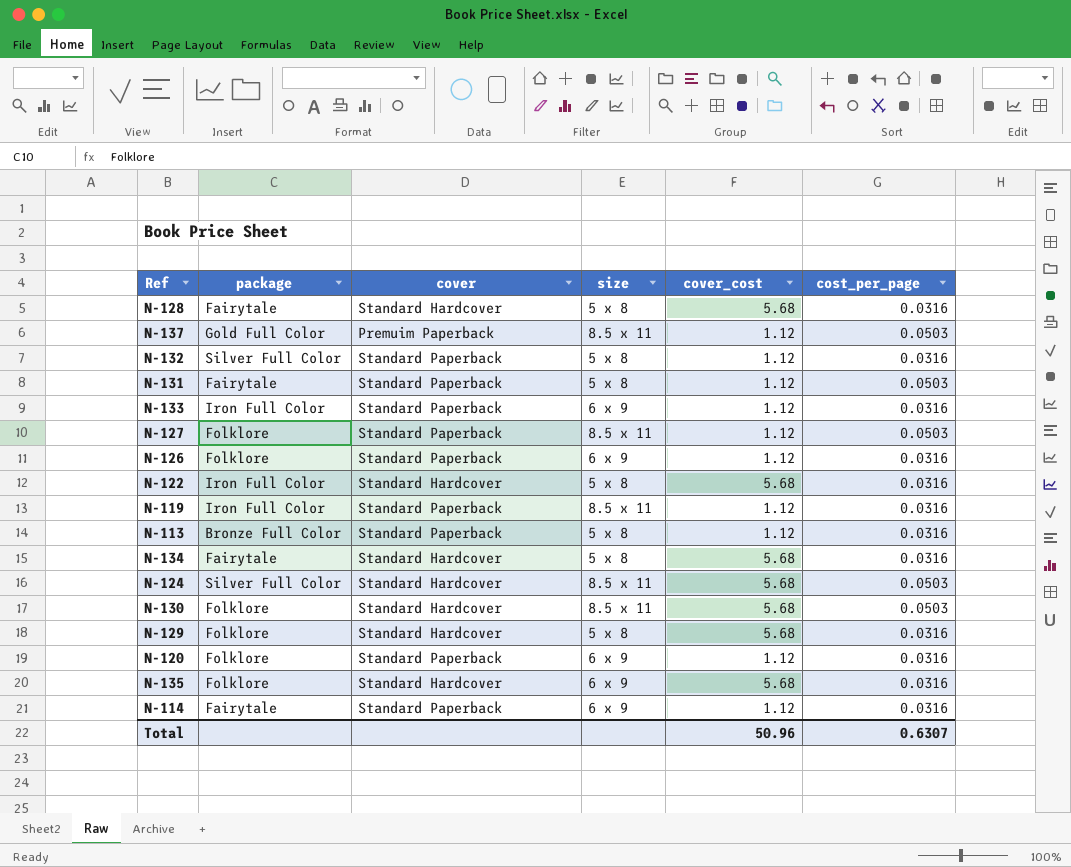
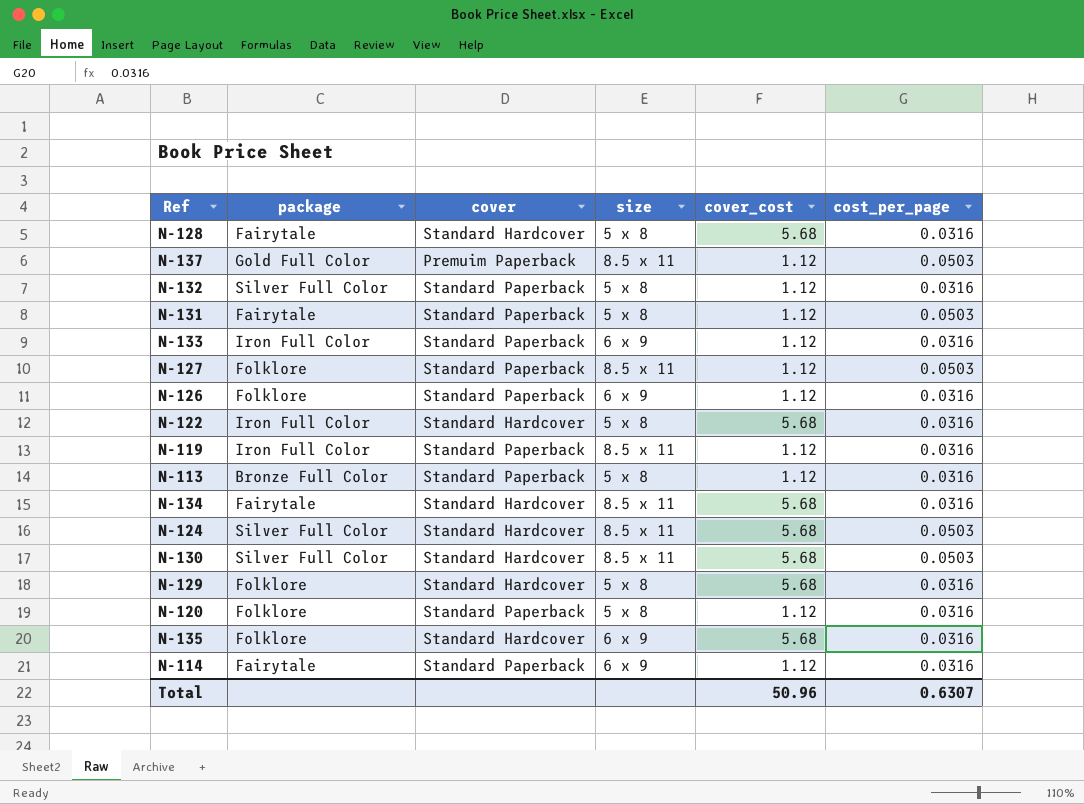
N-134 | size: 5 x 8 -> 8.5 x 11
N-130 | package: Folklore -> Silver Full Color
N-120 | size: 6 x 9 -> 5 x 8

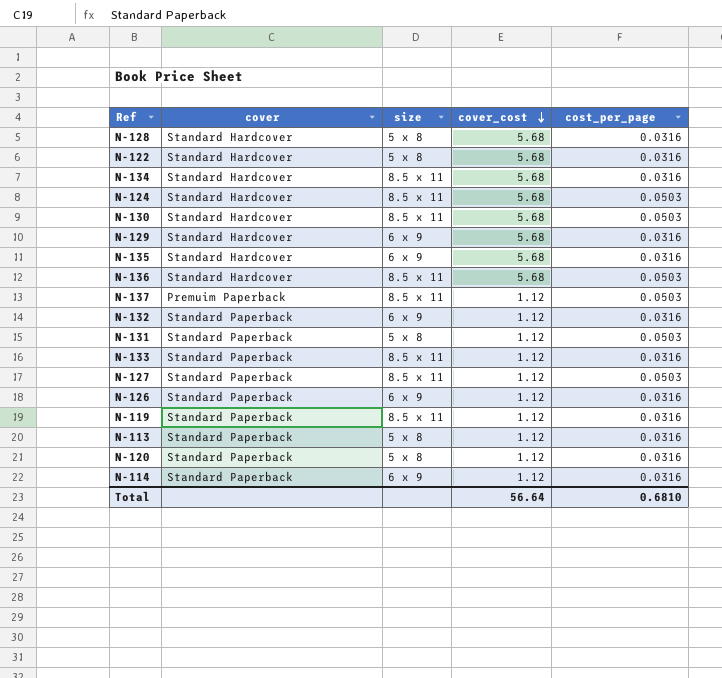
row order: none -> cover_cost descending
column package | position: 2 -> none
N-129 | size: 5 x 8 -> 6 x 9
row N-136: none -> Standard Hardcover | 8.5 x 11 | 5.68 | 0.0503
N-132 | size: 5 x 8 -> 6 x 9
N-133 | size: 6 x 9 -> 8.5 x 11
Total | cover_cost: 50.96 -> 56.64
Total | cost_per_page: 0.6307 -> 0.6810

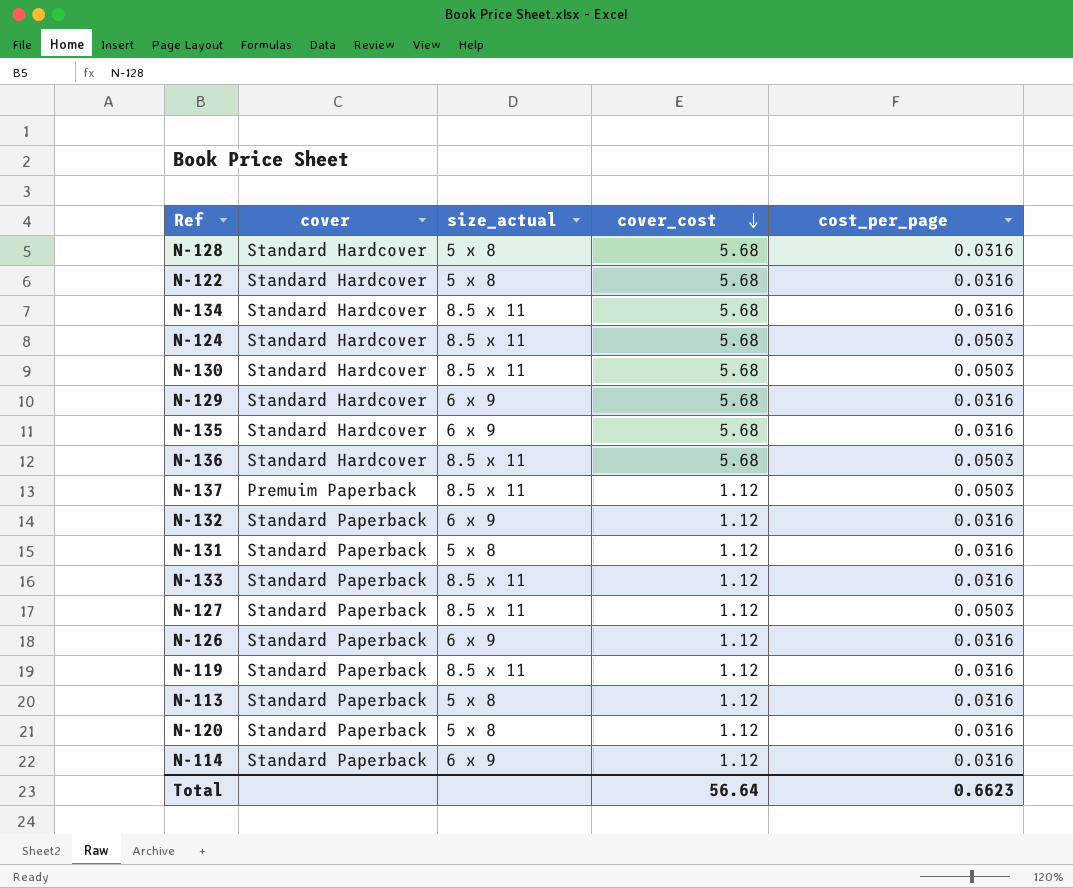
column name: size -> size_actual
N-131 | cost_per_page: 0.0503 -> 0.0316
Total | cost_per_page: 0.6810 -> 0.6623

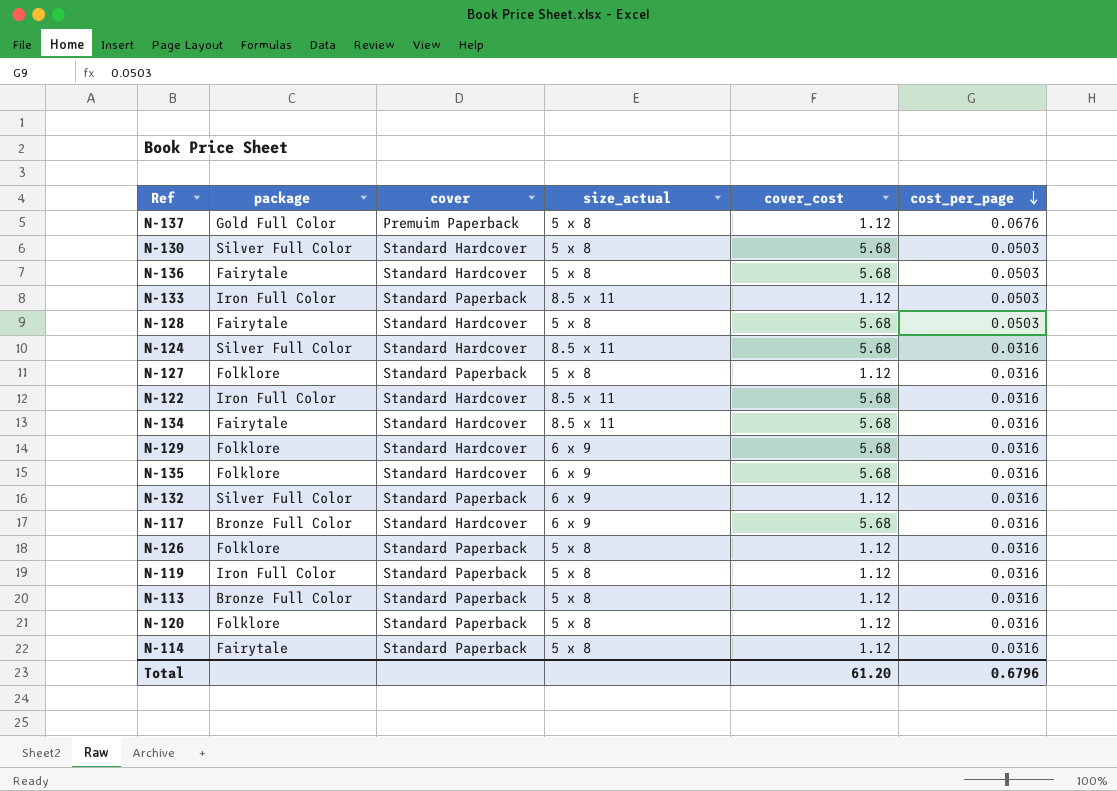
row order: cover_cost descending -> cost_per_page descending
column package | position: none -> 2
row N-131: Standard Paperback | 5 x 8 | 1.12 | 0.0316 -> none
N-137 | size_actual: 8.5 x 11 -> 5 x 8
N-137 | cost_per_page: 0.0503 -> 0.0676
N-130 | size_actual: 8.5 x 11 -> 5 x 8
N-136 | size_actual: 8.5 x 11 -> 5 x 8
N-133 | cost_per_page: 0.0316 -> 0.0503
N-128 | cost_per_page: 0.0316 -> 0.0503
N-124 | cost_per_page: 0.0503 -> 0.0316
N-127 | size_actual: 8.5 x 11 -> 5 x 8
N-127 | cost_per_page: 0.0503 -> 0.0316
N-122 | size_actual: 5 x 8 -> 8.5 x 11
row N-117: none -> Bronze Full Color | Standard Hardcover | 6 x 9 | 5.68 | 0.0316
N-126 | size_actual: 6 x 9 -> 5 x 8
N-119 | size_actual: 8.5 x 11 -> 5 x 8
N-114 | size_actual: 6 x 9 -> 5 x 8
Total | cover_cost: 56.64 -> 61.20
Total | cost_per_page: 0.6623 -> 0.6796

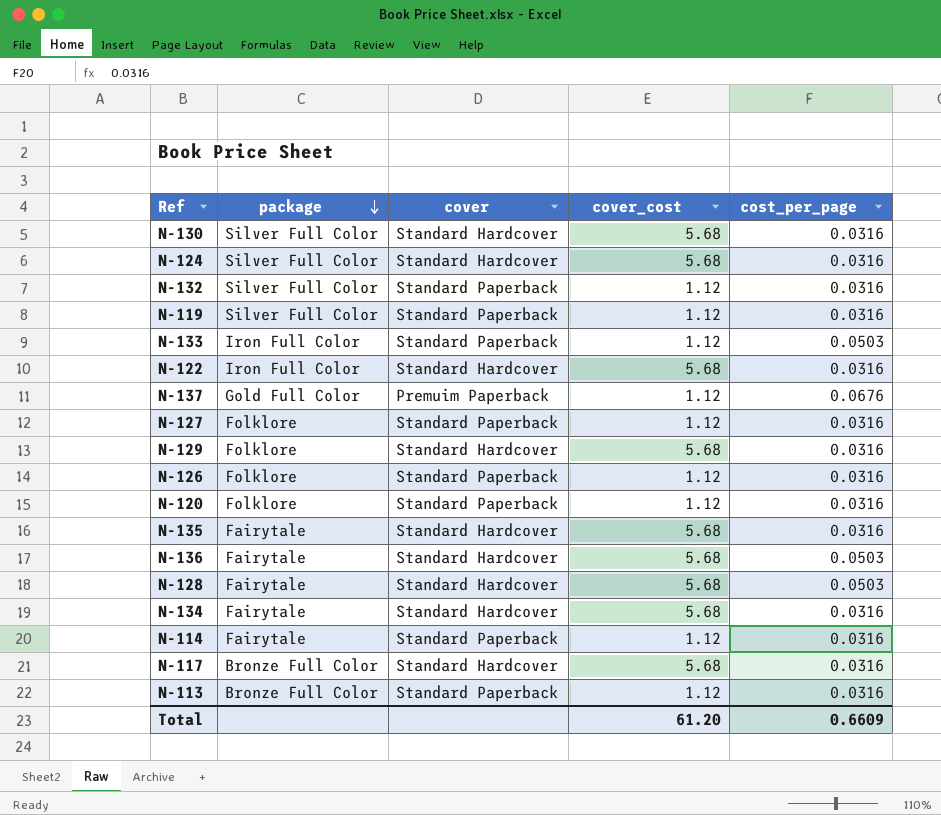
row order: cost_per_page descending -> package descending
column size_actual | position: 4 -> none
N-130 | cost_per_page: 0.0503 -> 0.0316
N-119 | package: Iron Full Color -> Silver Full Color
N-135 | package: Folklore -> Fairytale
Total | cost_per_page: 0.6796 -> 0.6609

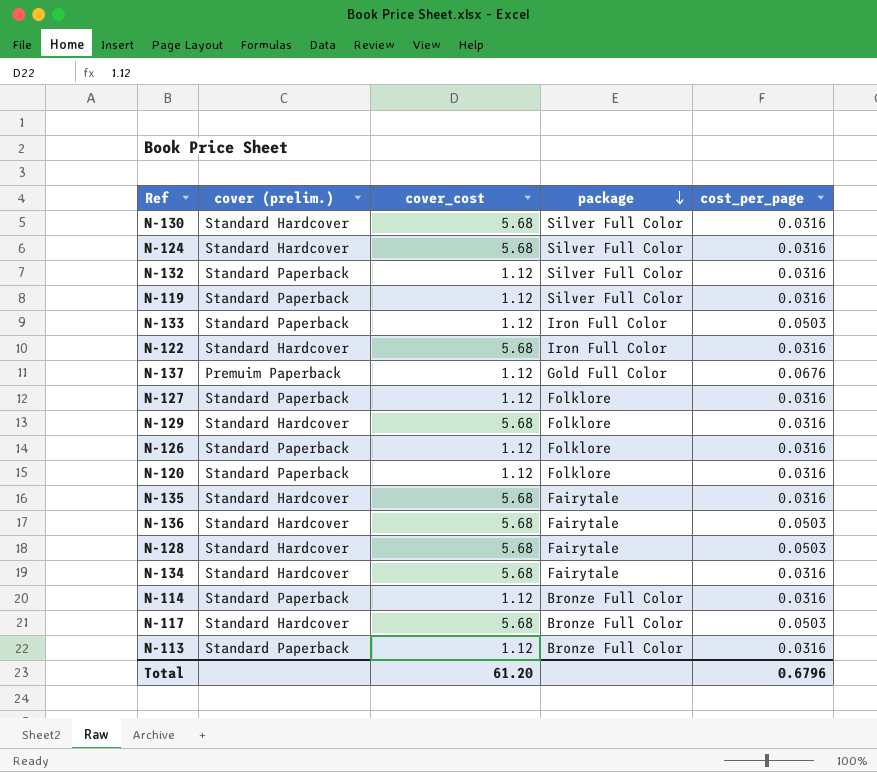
column name: cover -> cover (prelim.)
column package | position: 2 -> 4
N-114 | package: Fairytale -> Bronze Full Color
N-117 | cost_per_page: 0.0316 -> 0.0503
Total | cost_per_page: 0.6609 -> 0.6796

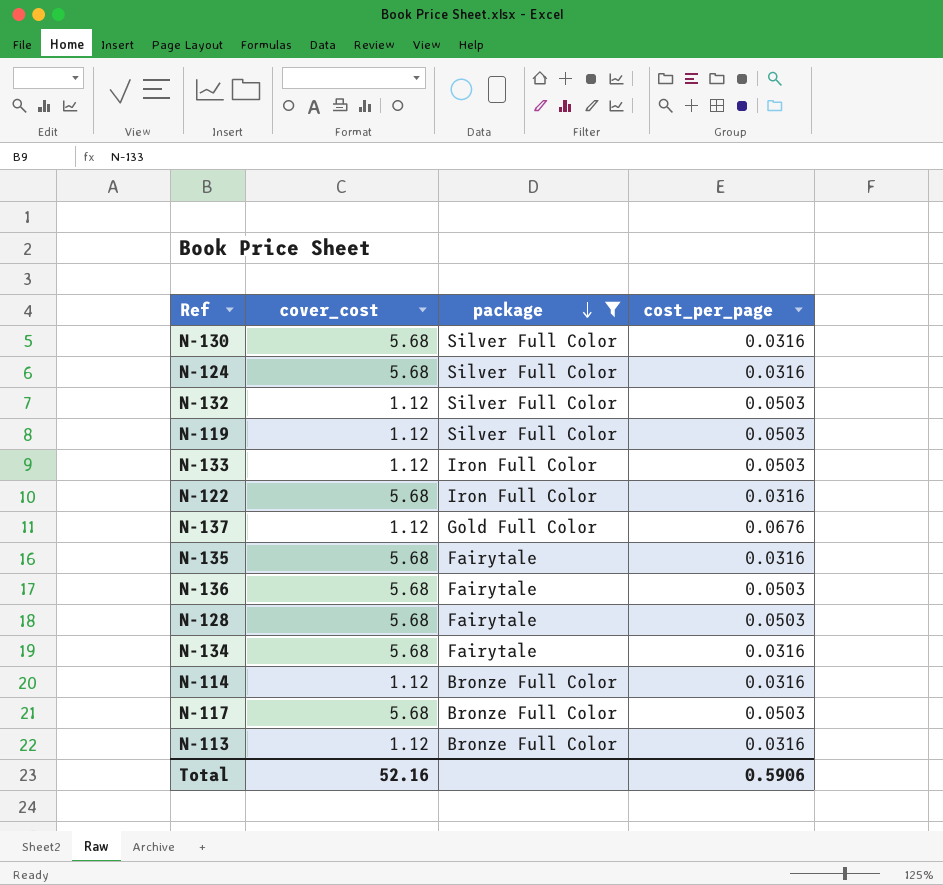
filter: none -> package != Folklore
column cover (prelim.) | position: 2 -> none
N-132 | cost_per_page: 0.0316 -> 0.0503
N-119 | cost_per_page: 0.0316 -> 0.0503
Total | cover_cost: 61.20 -> 52.16
Total | cost_per_page: 0.6796 -> 0.5906

